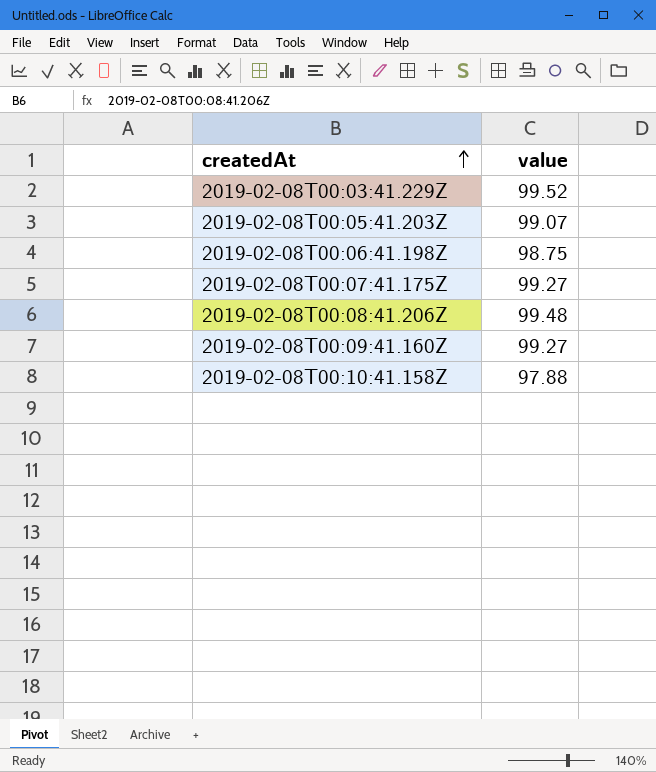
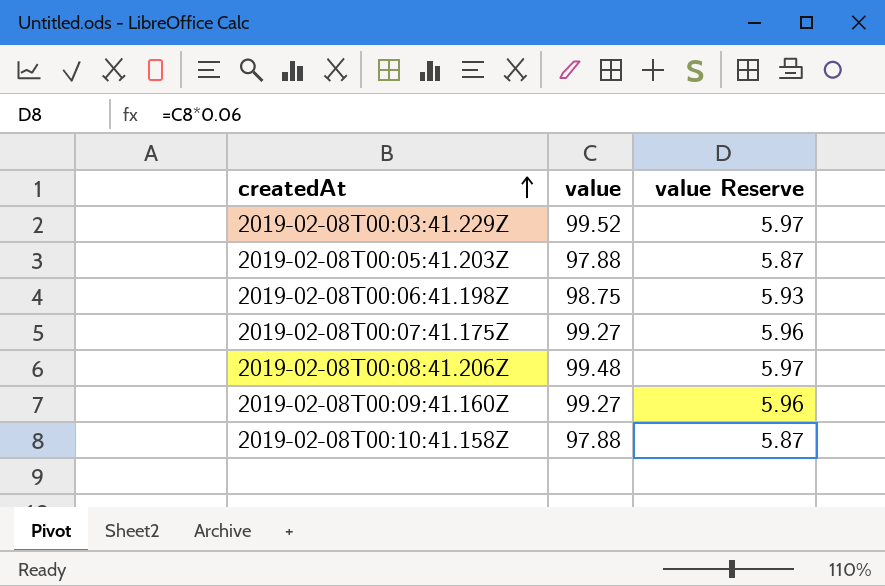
column value Reserve | formula: none -> [value] * 0.06
2019-02-08T00:05:41.203Z | value: 99.07 -> 97.88

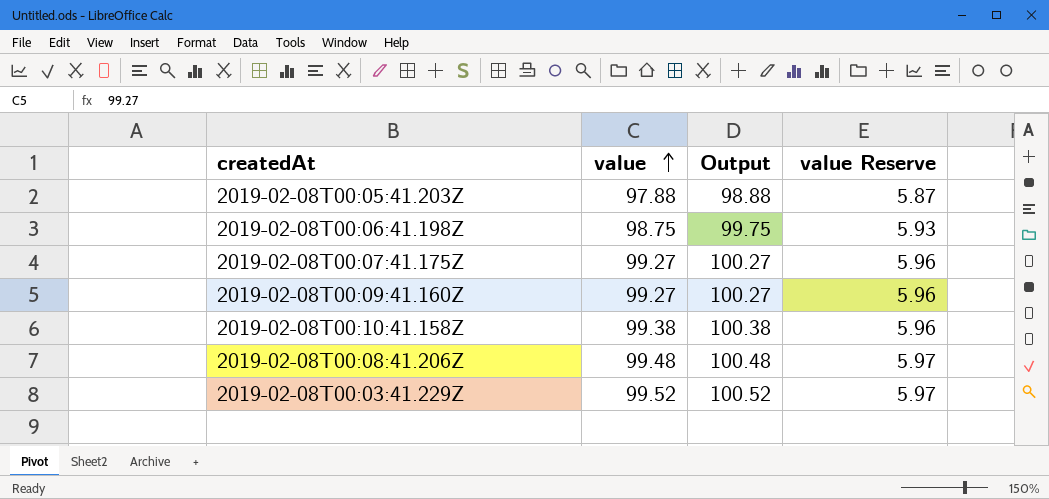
row order: createdAt ascending -> value ascending
column Output | formula: none -> [value] + 1
2019-02-08T00:10:41.158Z | value: 97.88 -> 99.38
2019-02-08T00:10:41.158Z | value Reserve: 5.87 -> 5.96

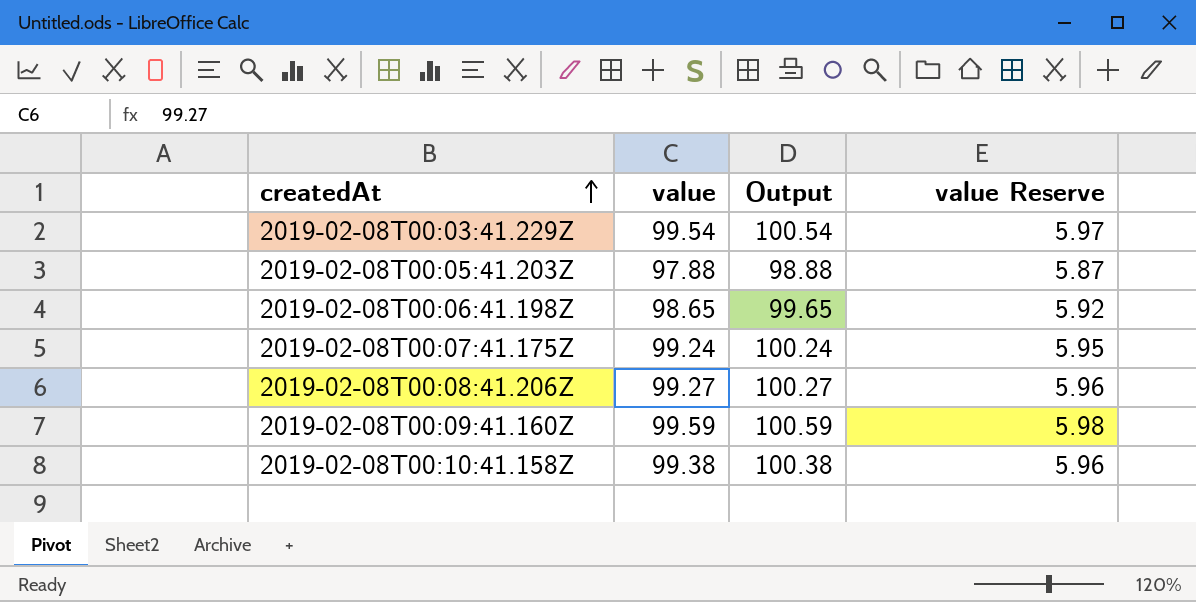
row order: value ascending -> createdAt ascending
2019-02-08T00:03:41.229Z | value: 99.52 -> 99.54
2019-02-08T00:03:41.229Z | Output: 100.52 -> 100.54
2019-02-08T00:06:41.198Z | value: 98.75 -> 98.65
2019-02-08T00:06:41.198Z | Output: 99.75 -> 99.65
2019-02-08T00:06:41.198Z | value Reserve: 5.93 -> 5.92
2019-02-08T00:07:41.175Z | value: 99.27 -> 99.24
2019-02-08T00:07:41.175Z | Output: 100.27 -> 100.24
2019-02-08T00:07:41.175Z | value Reserve: 5.96 -> 5.95
2019-02-08T00:08:41.206Z | value: 99.48 -> 99.27
2019-02-08T00:08:41.206Z | Output: 100.48 -> 100.27
2019-02-08T00:08:41.206Z | value Reserve: 5.97 -> 5.96
2019-02-08T00:09:41.160Z | value: 99.27 -> 99.59
2019-02-08T00:09:41.160Z | Output: 100.27 -> 100.59
2019-02-08T00:09:41.160Z | value Reserve: 5.96 -> 5.98

